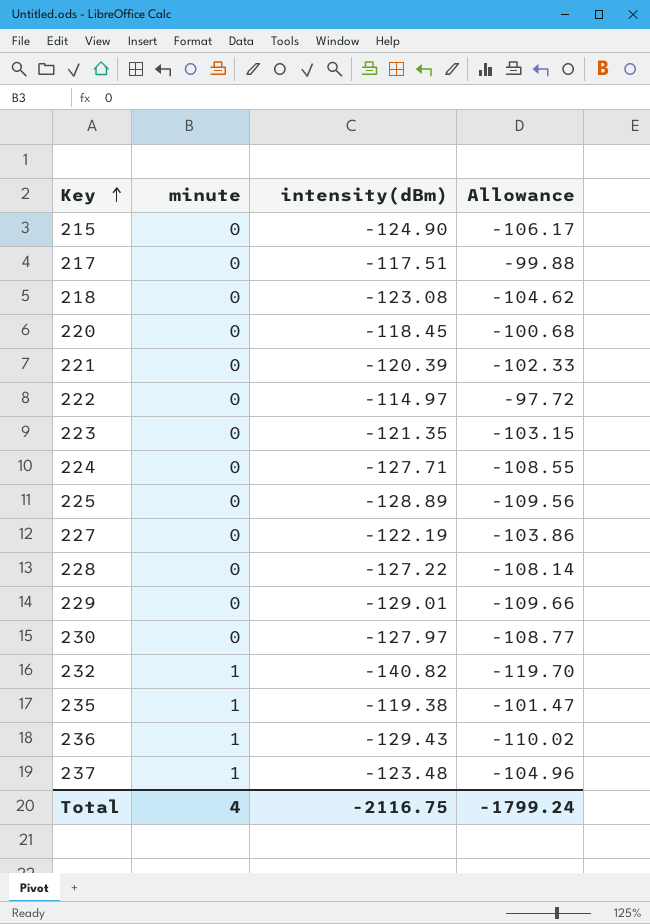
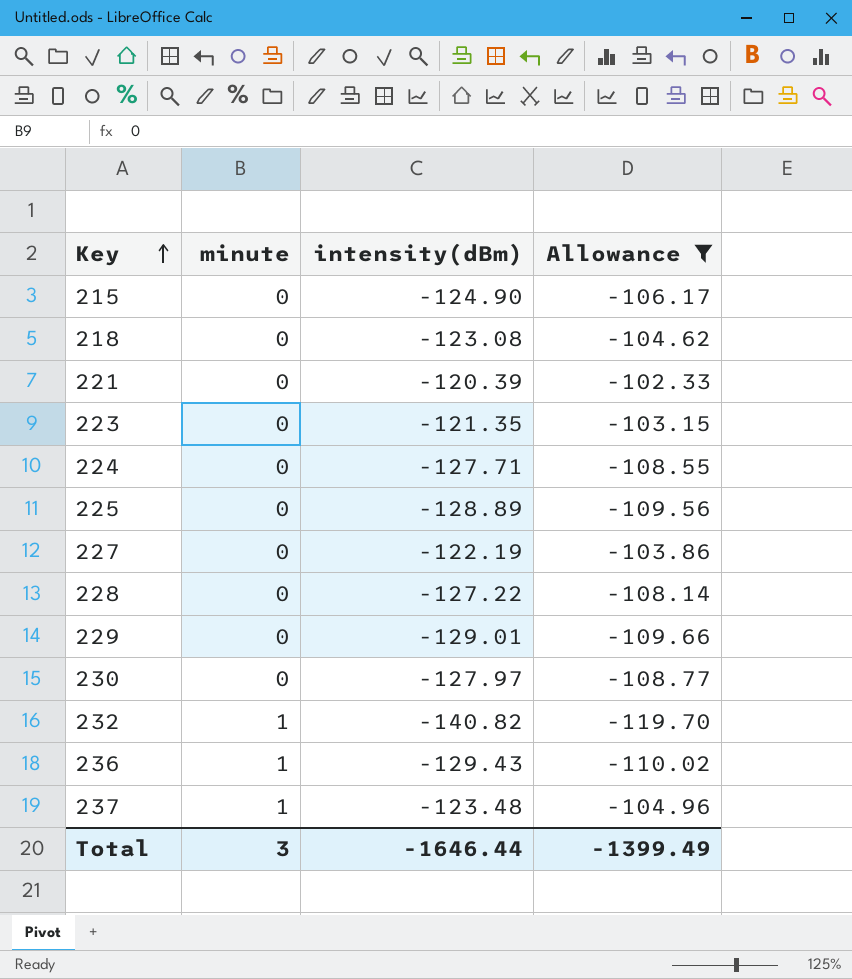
filter: none -> Allowance <= -102.33
Total | minute: 4 -> 3
Total | intensity(dBm): -2116.75 -> -1646.44
Total | Allowance: -1799.24 -> -1399.49

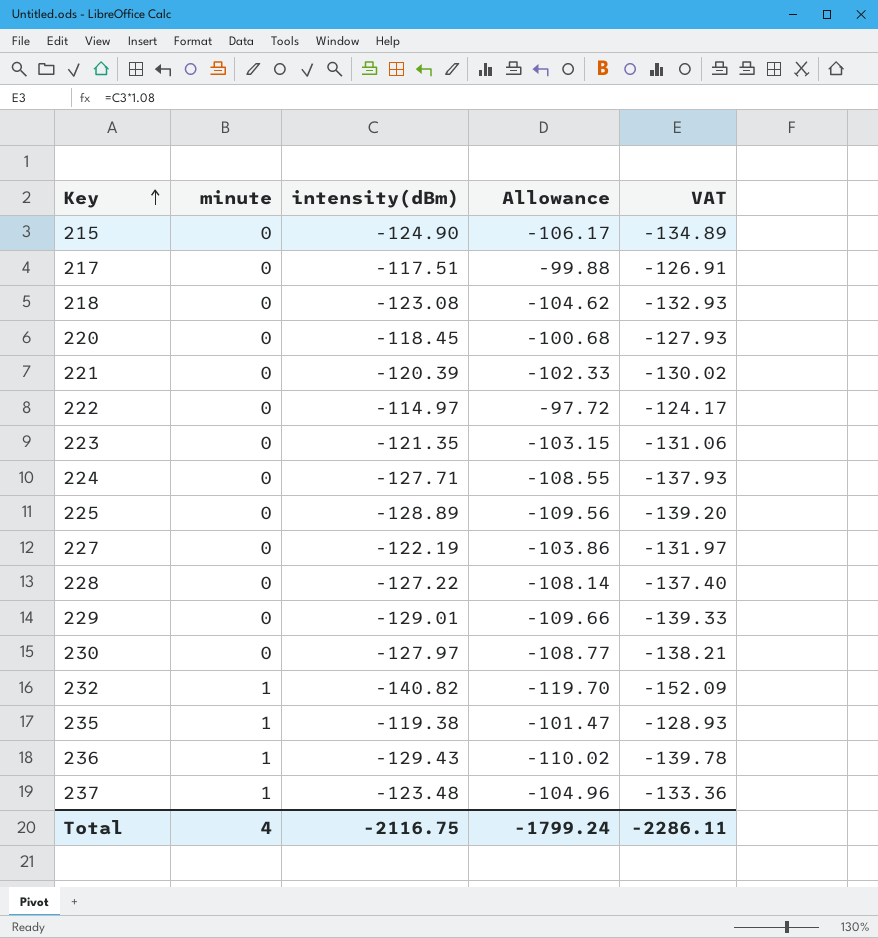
filter: Allowance <= -102.33 -> none
column VAT | formula: none -> [intensity(dBm)] * 1.08
Total | minute: 3 -> 4
Total | intensity(dBm): -1646.44 -> -2116.75
Total | Allowance: -1399.49 -> -1799.24

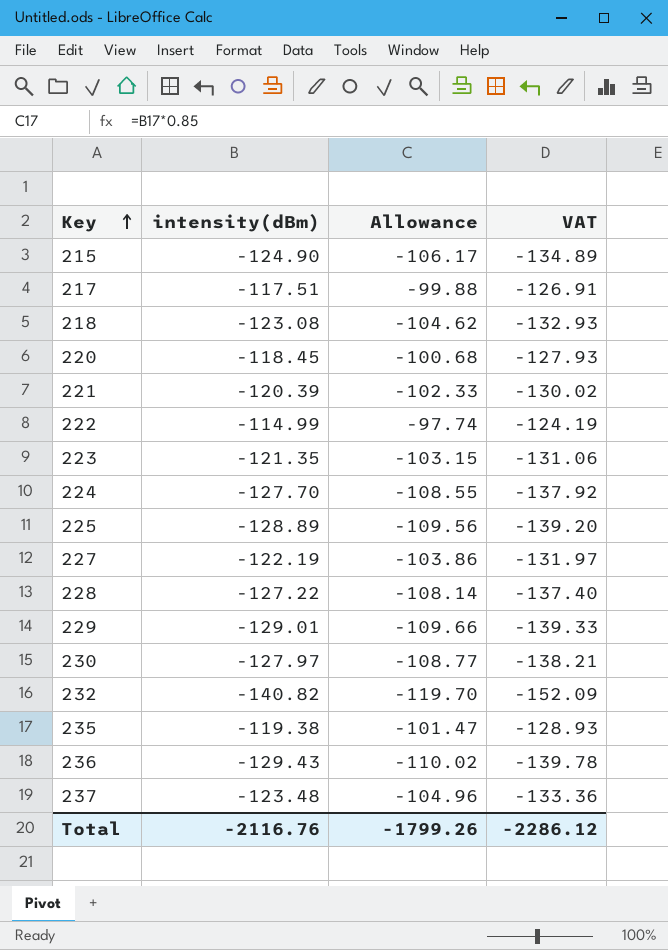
column minute | position: 2 -> none
222 | intensity(dBm): -114.97 -> -114.99
222 | Allowance: -97.72 -> -97.74
222 | VAT: -124.17 -> -124.19
224 | intensity(dBm): -127.71 -> -127.70
224 | VAT: -137.93 -> -137.92
Total | intensity(dBm): -2116.75 -> -2116.76
Total | Allowance: -1799.24 -> -1799.26
Total | VAT: -2286.11 -> -2286.12

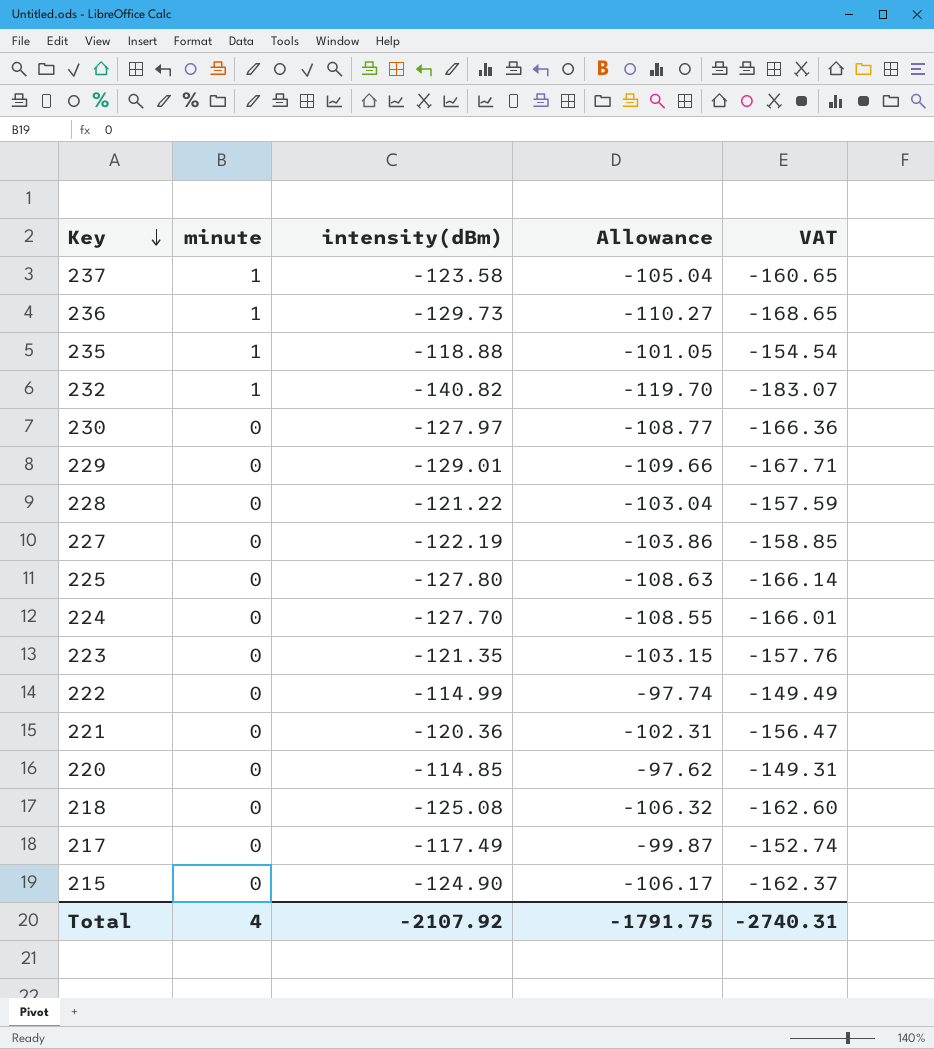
row order: Key ascending -> Key descending
column minute | position: none -> 2
column VAT | formula: [intensity(dBm)] * 1.08 -> [intensity(dBm)] * 1.3
237 | intensity(dBm): -123.48 -> -123.58
237 | Allowance: -104.96 -> -105.04
236 | intensity(dBm): -129.43 -> -129.73
236 | Allowance: -110.02 -> -110.27
235 | intensity(dBm): -119.38 -> -118.88
235 | Allowance: -101.47 -> -101.05
228 | intensity(dBm): -127.22 -> -121.22
228 | Allowance: -108.14 -> -103.04
225 | intensity(dBm): -128.89 -> -127.80
225 | Allowance: -109.56 -> -108.63
221 | intensity(dBm): -120.39 -> -120.36
221 | Allowance: -102.33 -> -102.31
220 | intensity(dBm): -118.45 -> -114.85
220 | Allowance: -100.68 -> -97.62
218 | intensity(dBm): -123.08 -> -125.08
218 | Allowance: -104.62 -> -106.32
217 | intensity(dBm): -117.51 -> -117.49
217 | Allowance: -99.88 -> -99.87
Total | intensity(dBm): -2116.76 -> -2107.92
Total | Allowance: -1799.26 -> -1791.75
Total | VAT: -2286.12 -> -2740.31

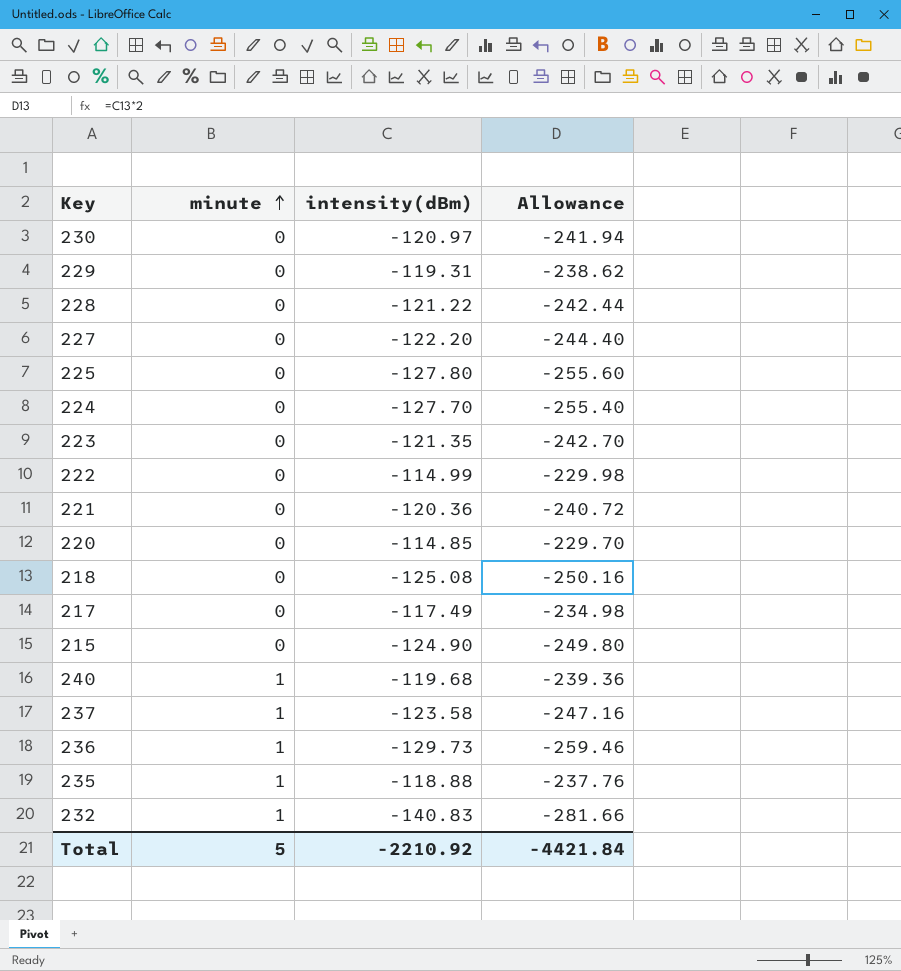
row order: Key descending -> minute ascending
column VAT | formula: [intensity(dBm)] * 1.3 -> none
column Allowance | formula: [intensity(dBm)] * 0.85 -> [intensity(dBm)] * 2
230 | intensity(dBm): -127.97 -> -120.97
229 | intensity(dBm): -129.01 -> -119.31
227 | intensity(dBm): -122.19 -> -122.20
row 240: none -> 1 | -119.68 | -239.36
232 | intensity(dBm): -140.82 -> -140.83
Total | minute: 4 -> 5
Total | intensity(dBm): -2107.92 -> -2210.92
Total | Allowance: -1791.75 -> -4421.84

